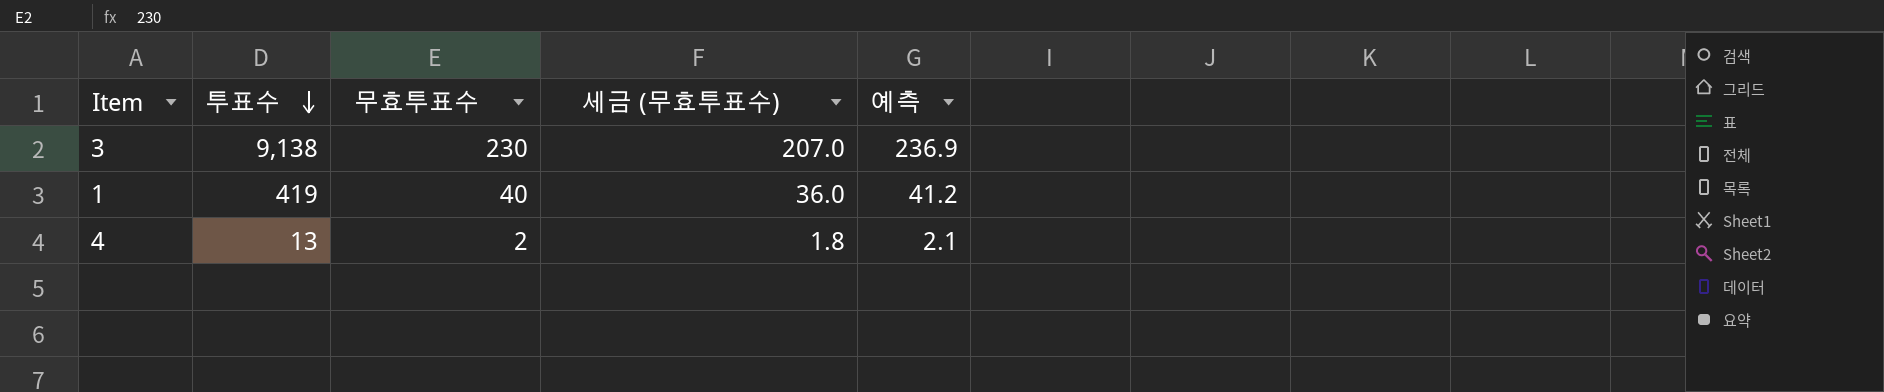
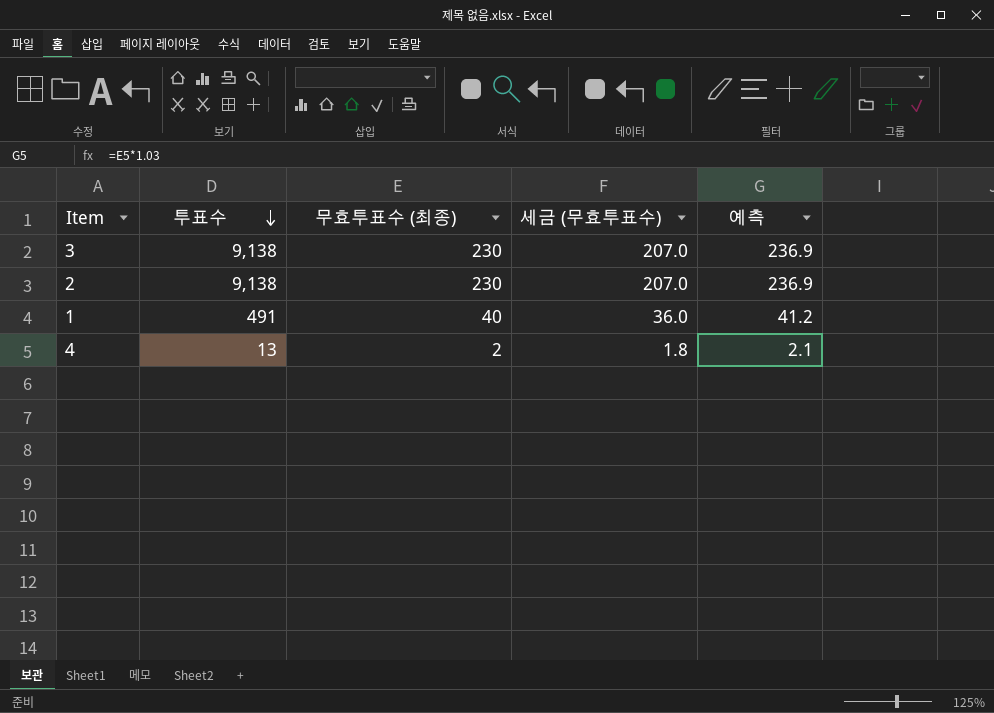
column name: 무효투표수 -> 무효투표수 (최종)
row 2: none -> 9,138 | 230 | 207.0 | 236.9
1 | 투표수: 419 -> 491

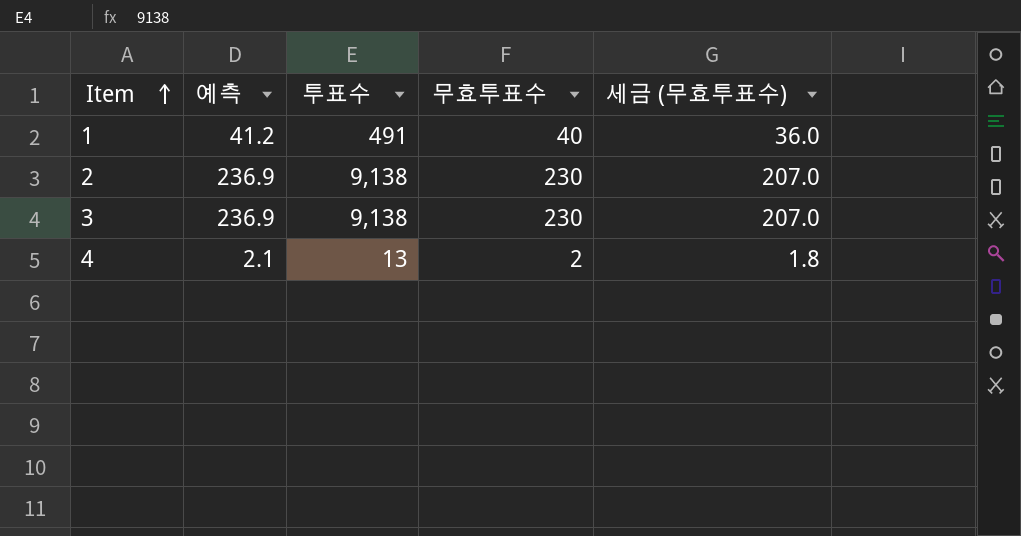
row order: 투표수 descending -> Item ascending
column 예측 | position: 5 -> 2
column name: 무효투표수 (최종) -> 무효투표수

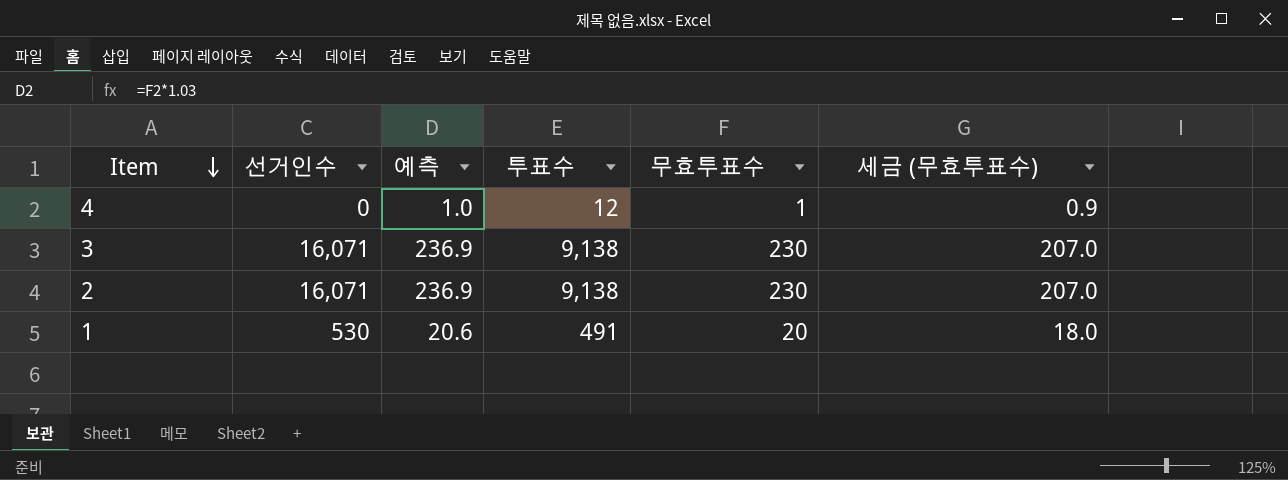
row order: Item ascending -> Item descending
column 선거인수 | position: none -> 2
4 | 예측: 2.1 -> 1.0
4 | 투표수: 13 -> 12
4 | 무효투표수: 2 -> 1
4 | 세금 (무효투표수): 1.8 -> 0.9
1 | 예측: 41.2 -> 20.6
1 | 무효투표수: 40 -> 20
1 | 세금 (무효투표수): 36.0 -> 18.0

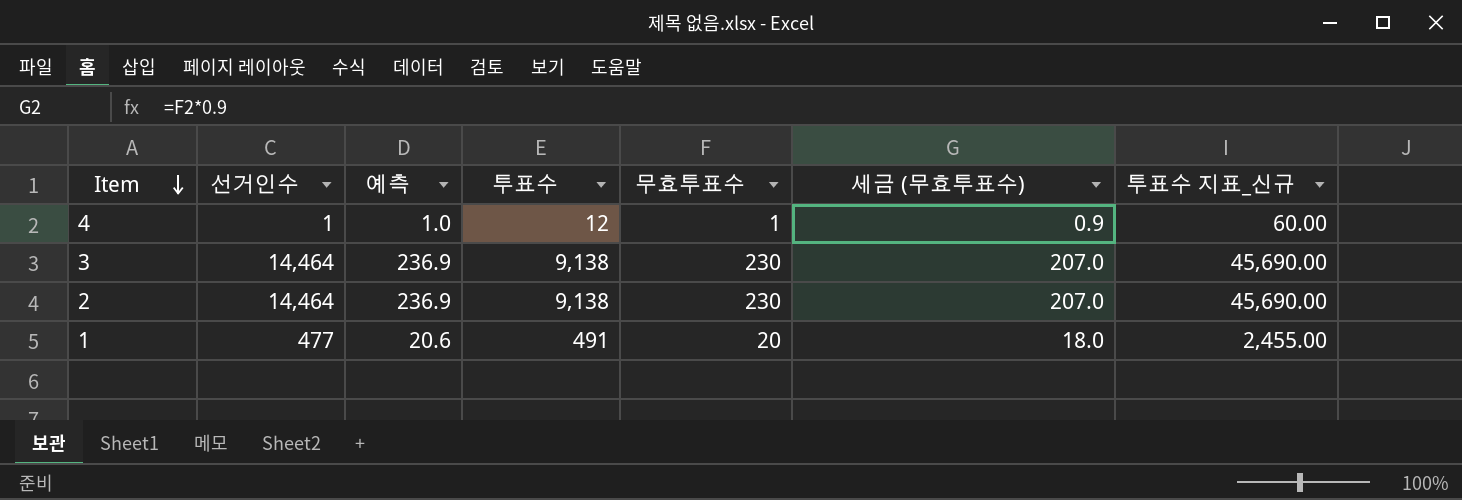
column 투표수 지표_신규 | formula: none -> [투표수] * 5
4 | 선거인수: 0 -> 1
3 | 선거인수: 16,071 -> 14,464
2 | 선거인수: 16,071 -> 14,464
1 | 선거인수: 530 -> 477

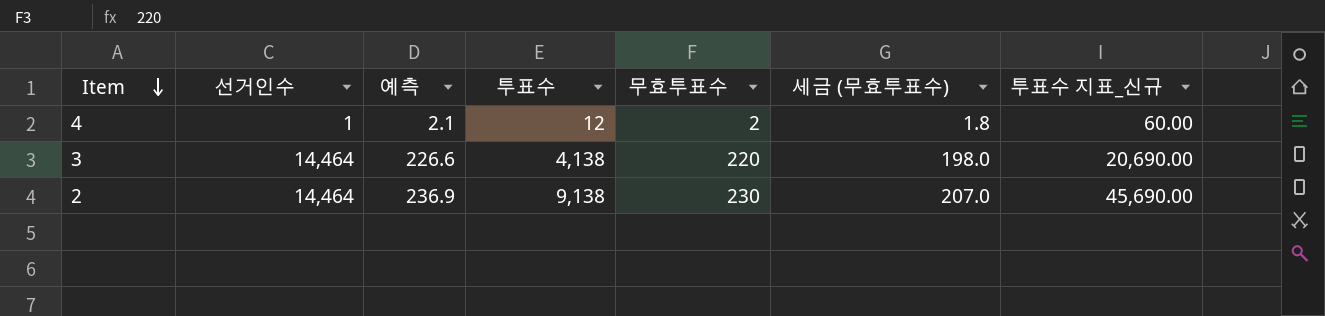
row 1: 477 | 20.6 | 491 | 20 | 18.0 | 2,455.00 -> none
4 | 예측: 1.0 -> 2.1
4 | 무효투표수: 1 -> 2
4 | 세금 (무효투표수): 0.9 -> 1.8
3 | 예측: 236.9 -> 226.6
3 | 투표수: 9,138 -> 4,138
3 | 무효투표수: 230 -> 220
3 | 세금 (무효투표수): 207.0 -> 198.0
3 | 투표수 지표_신규: 45,690.00 -> 20,690.00

